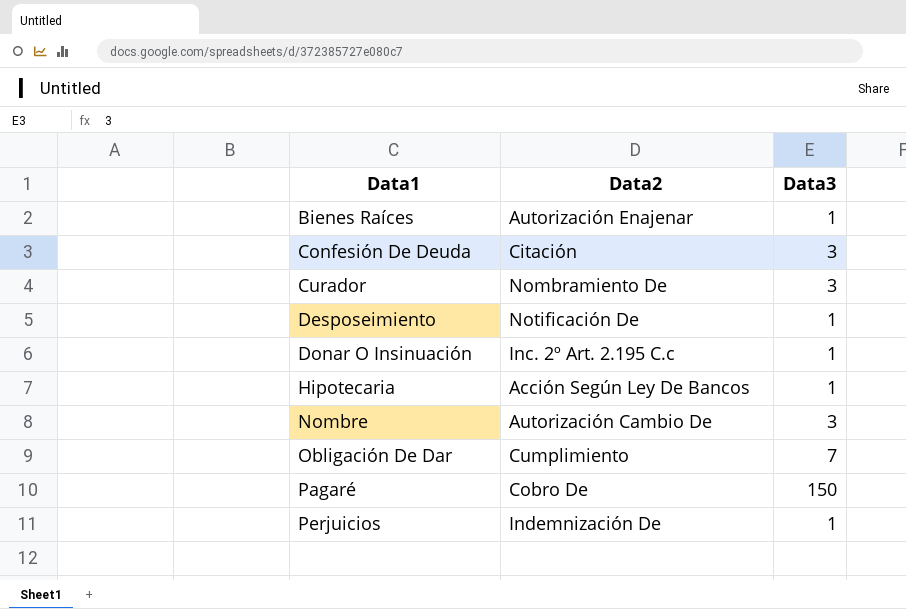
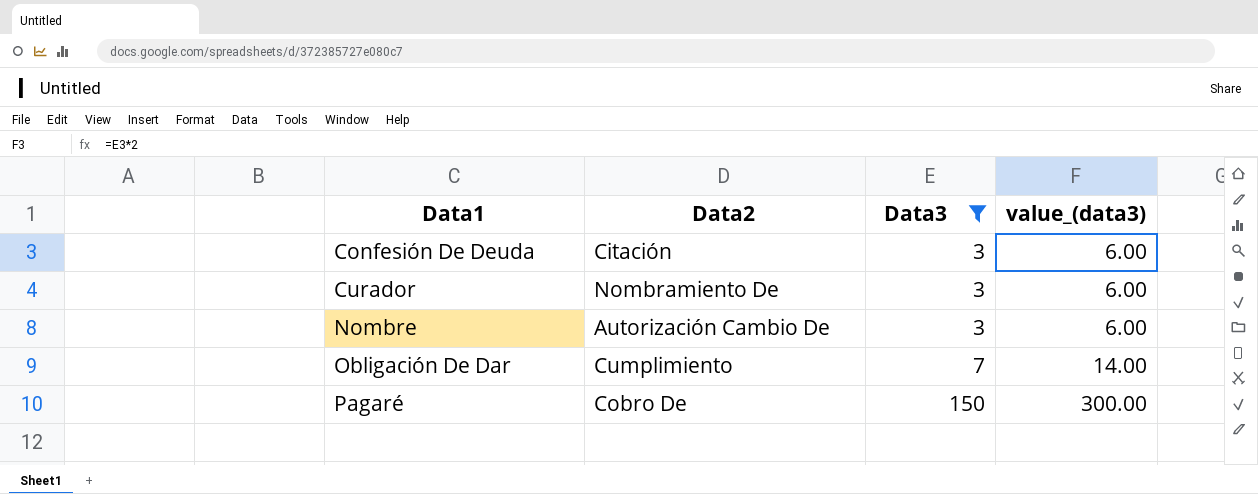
filter: none -> Data3 != 1
column value_(data3) | formula: none -> [Data3] * 2

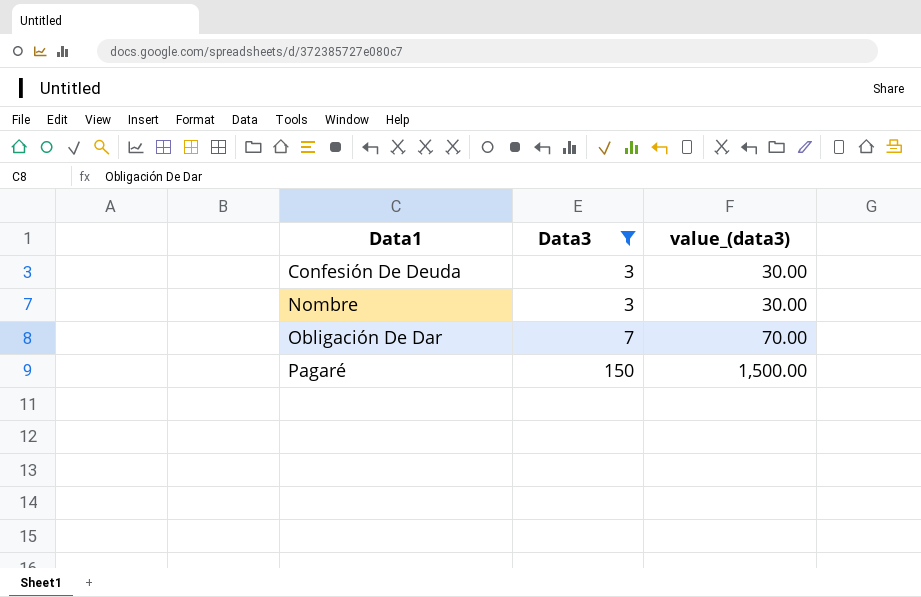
column Data2 | position: 2 -> none
column value_(data3) | formula: [Data3] * 2 -> [Data3] * 10
row Curador: Nombramiento De | 3 | 6.00 -> none

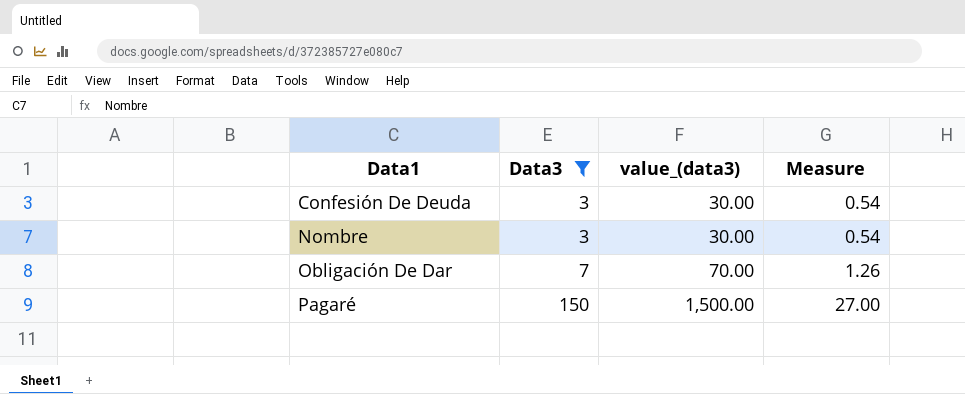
column Measure | formula: none -> [Data3] * 0.18

